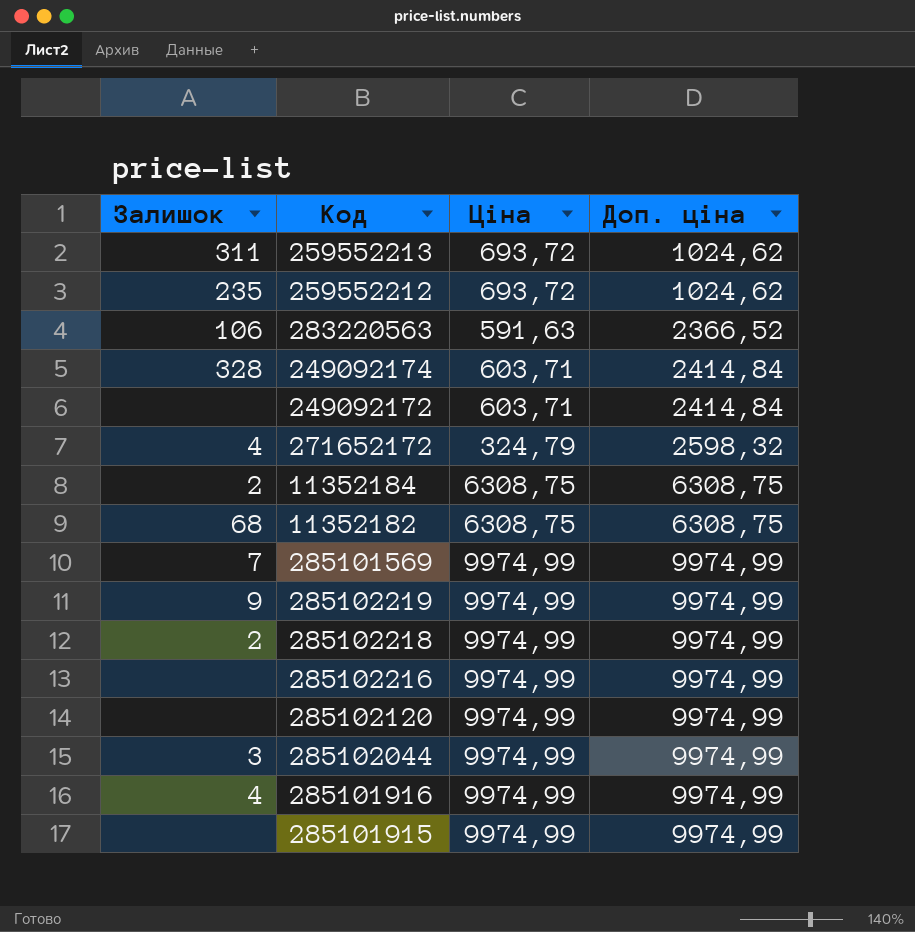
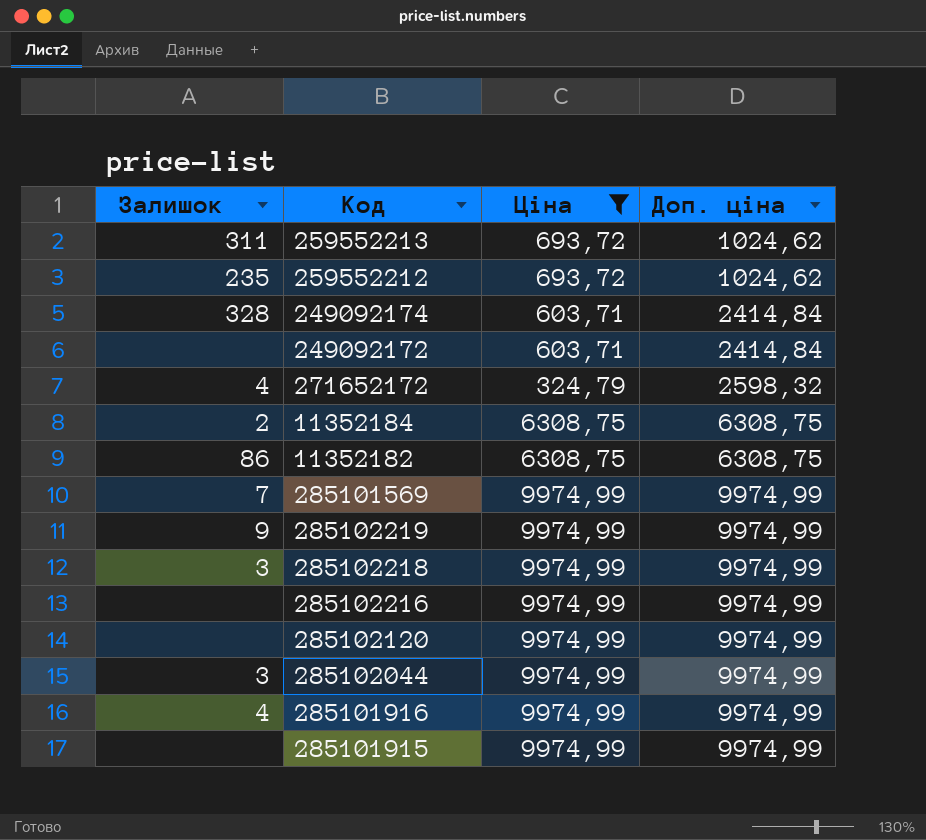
filter: none -> Ціна != 591,63
11352182 | Залишок: 68 -> 86
285102218 | Залишок: 2 -> 3

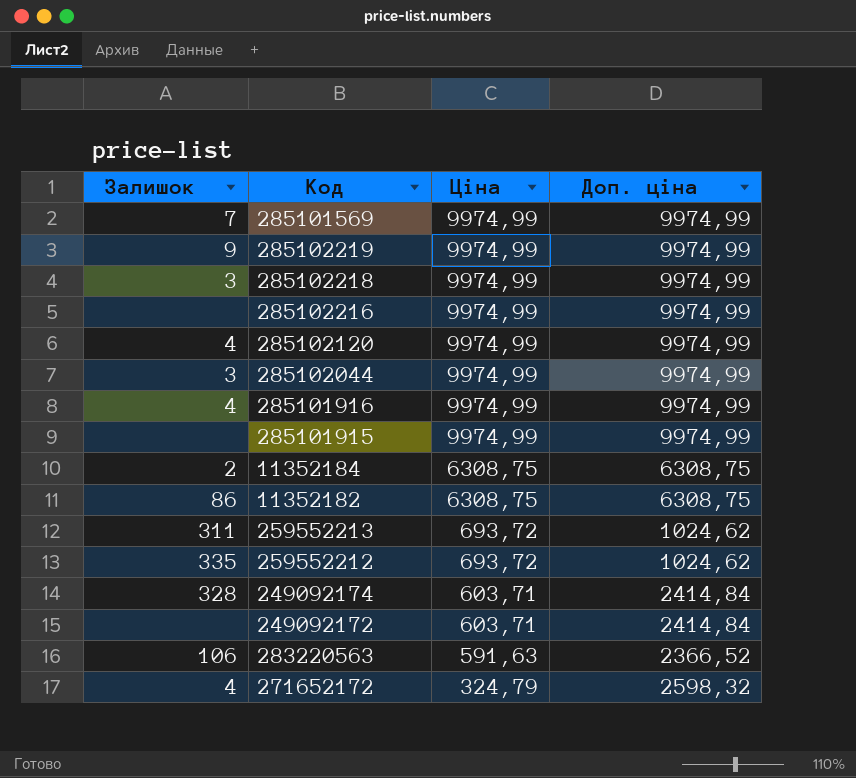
filter: Ціна != 591,63 -> none
row order: Доп. ціна ascending -> Ціна descending
285102120 | Залишок: none -> 4
259552212 | Залишок: 235 -> 335

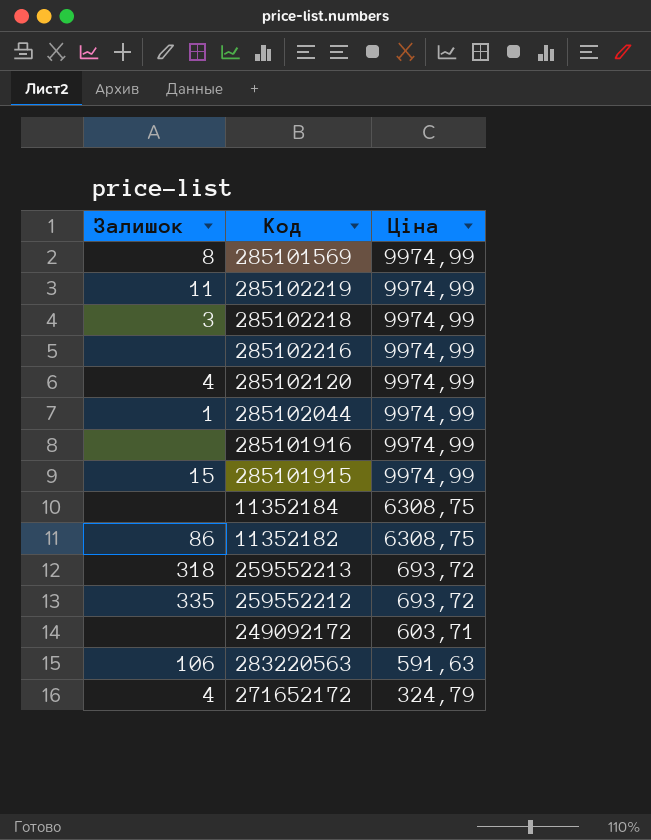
column Доп. ціна | position: 4 -> none
row 249092174: 328 | 603,71 | 2414,84 -> none
285101569 | Залишок: 7 -> 8
285102219 | Залишок: 9 -> 11
285102044 | Залишок: 3 -> 1
285101916 | Залишок: 4 -> none
285101915 | Залишок: none -> 15
11352184 | Залишок: 2 -> none
259552213 | Залишок: 311 -> 318

